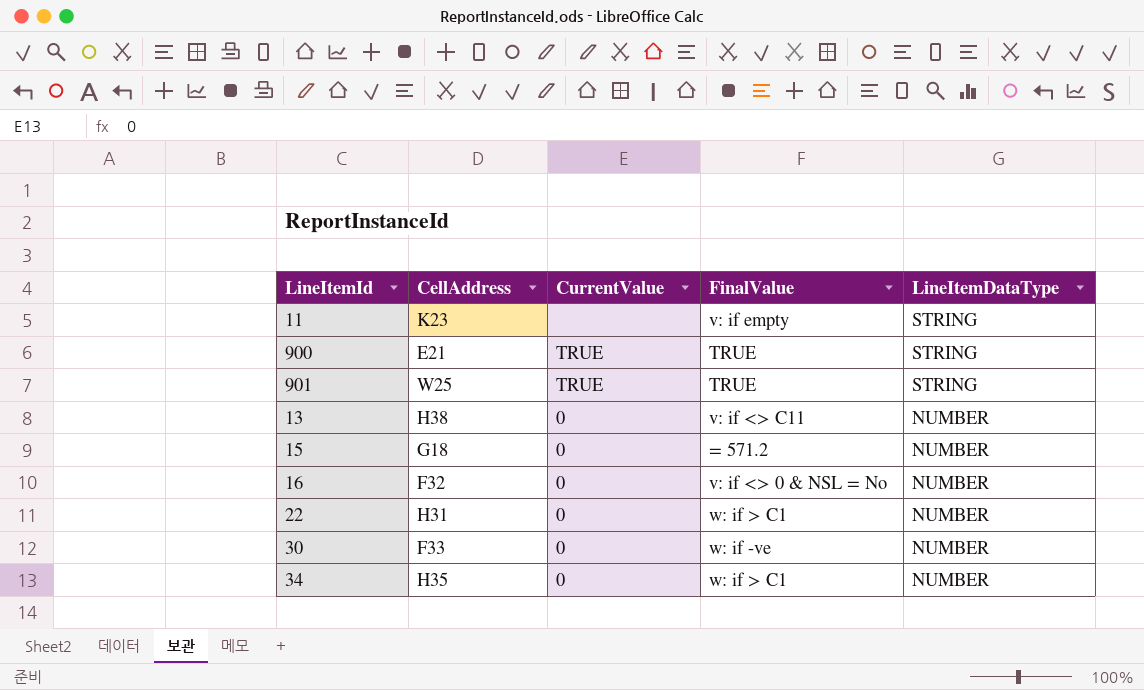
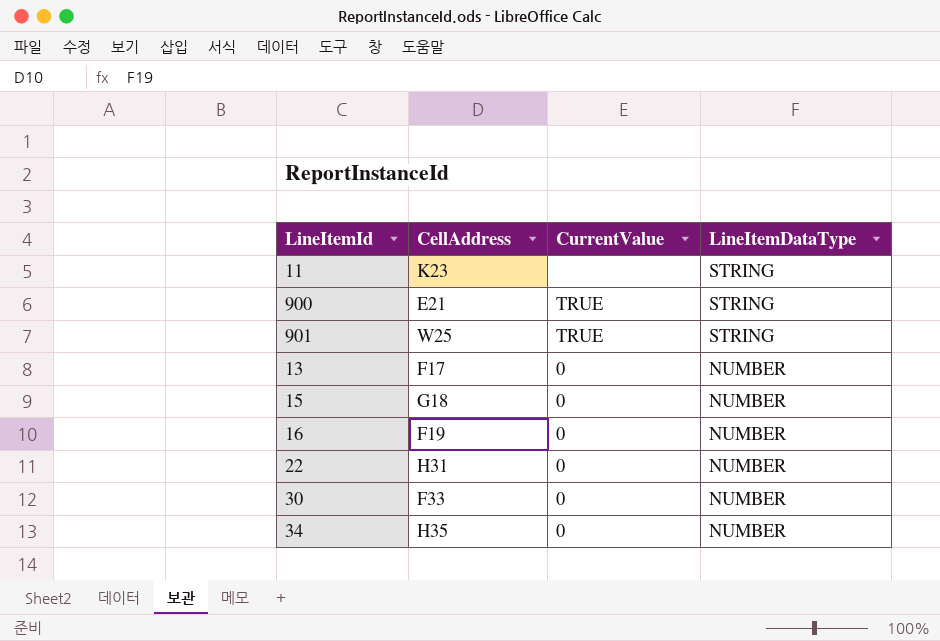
column FinalValue | position: 4 -> none
13 | CellAddress: H38 -> F17
16 | CellAddress: F32 -> F19

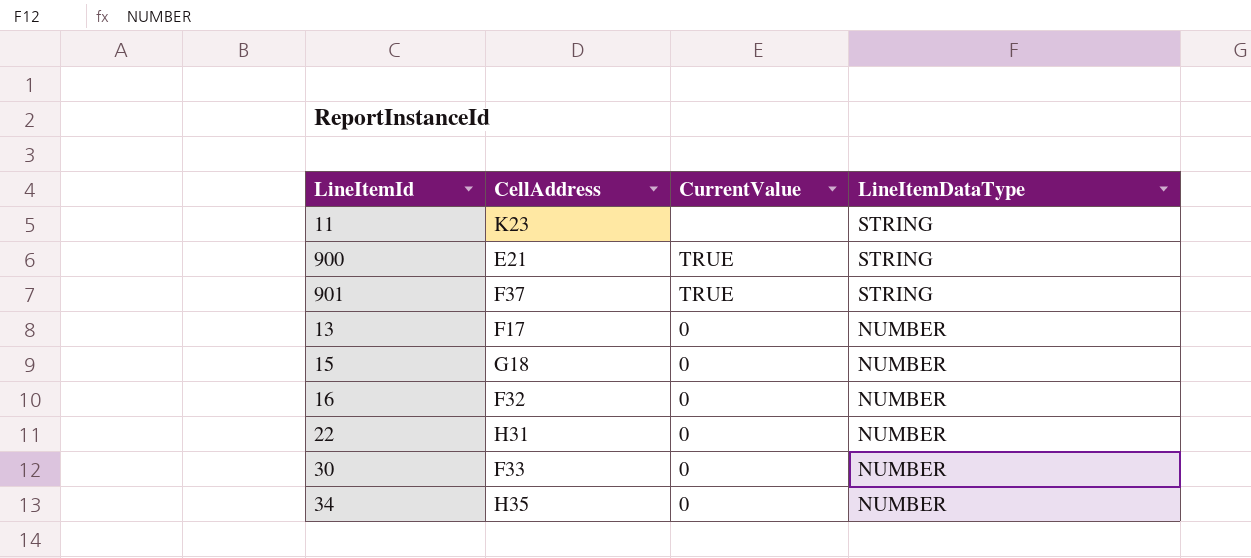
901 | CellAddress: W25 -> F37
16 | CellAddress: F19 -> F32

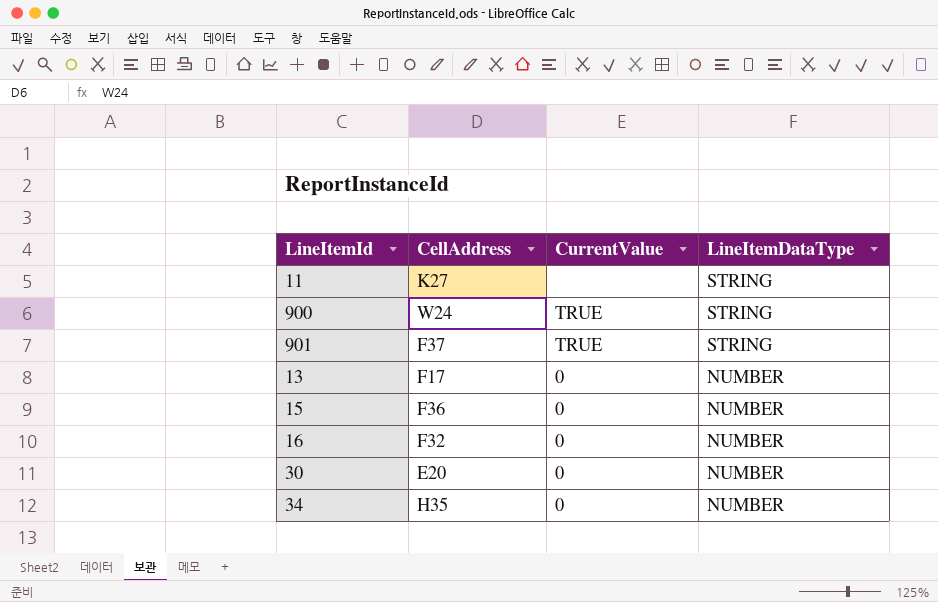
row 22: H31 | 0 | NUMBER -> none
11 | CellAddress: K23 -> K27
900 | CellAddress: E21 -> W24
15 | CellAddress: G18 -> F36
30 | CellAddress: F33 -> E20

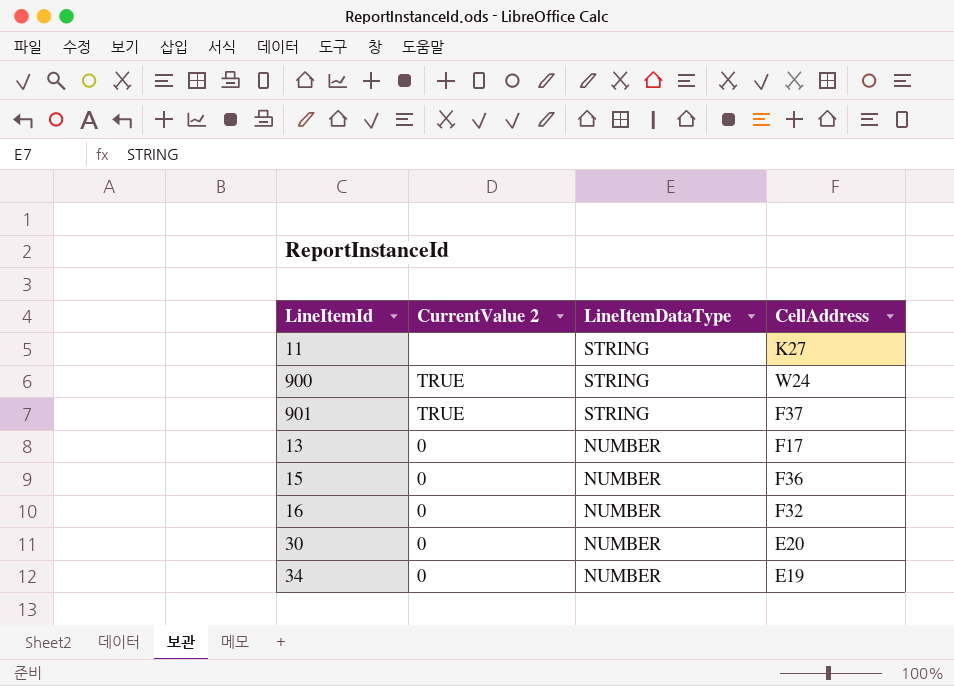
column name: CurrentValue -> CurrentValue 2
column CellAddress | position: 2 -> 4
34 | CellAddress: H35 -> E19

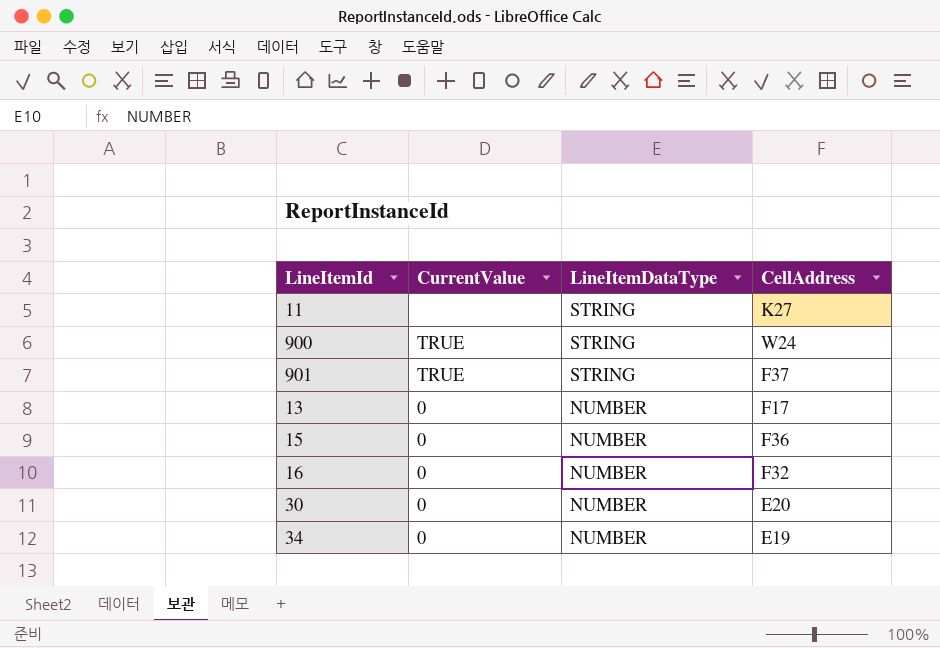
column name: CurrentValue 2 -> CurrentValue

